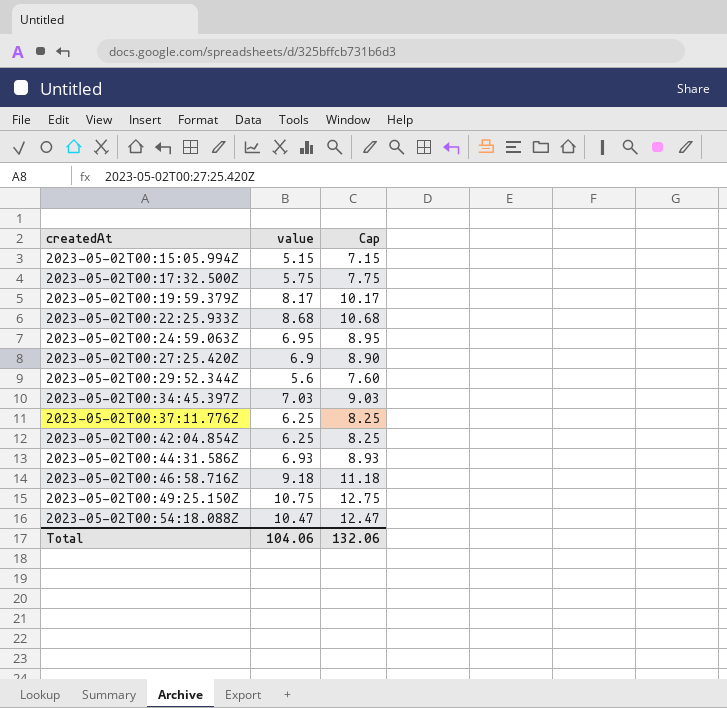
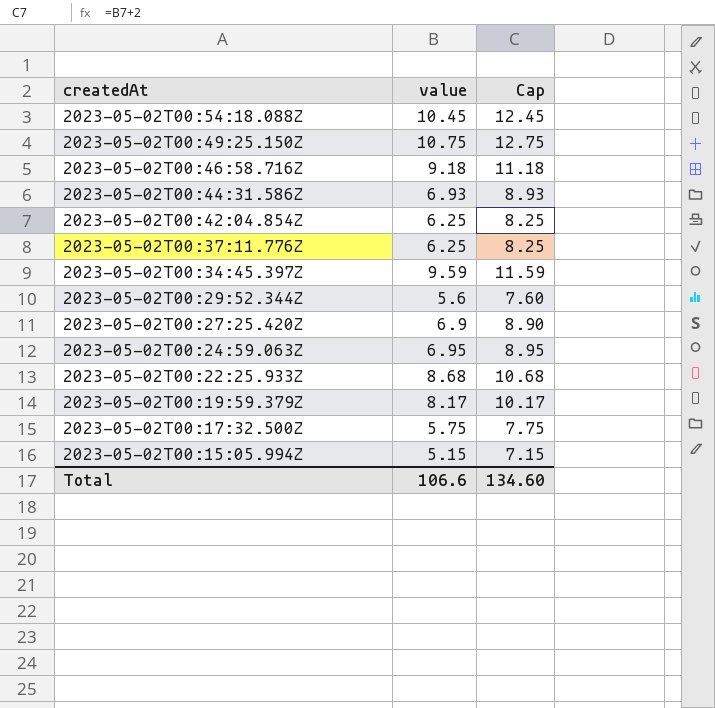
row order: createdAt ascending -> createdAt descending
2023-05-02T00:54:18.088Z | value: 10.47 -> 10.45
2023-05-02T00:54:18.088Z | Cap: 12.47 -> 12.45
2023-05-02T00:34:45.397Z | value: 7.03 -> 9.59
2023-05-02T00:34:45.397Z | Cap: 9.03 -> 11.59
Total | value: 104.06 -> 106.6
Total | Cap: 132.06 -> 134.60

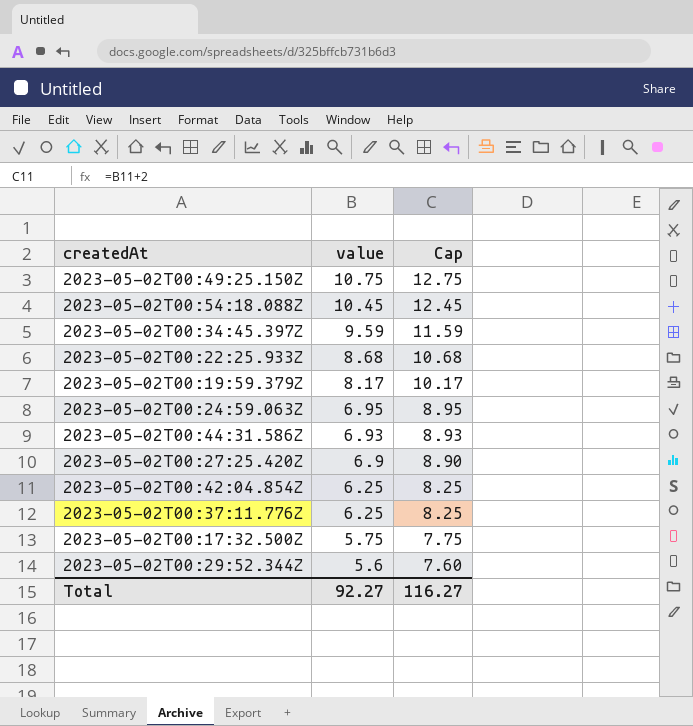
row order: createdAt descending -> value descending
row 2023-05-02T00:46:58.716Z: 9.18 | 11.18 -> none
row 2023-05-02T00:15:05.994Z: 5.15 | 7.15 -> none
Total | value: 106.6 -> 92.27
Total | Cap: 134.60 -> 116.27

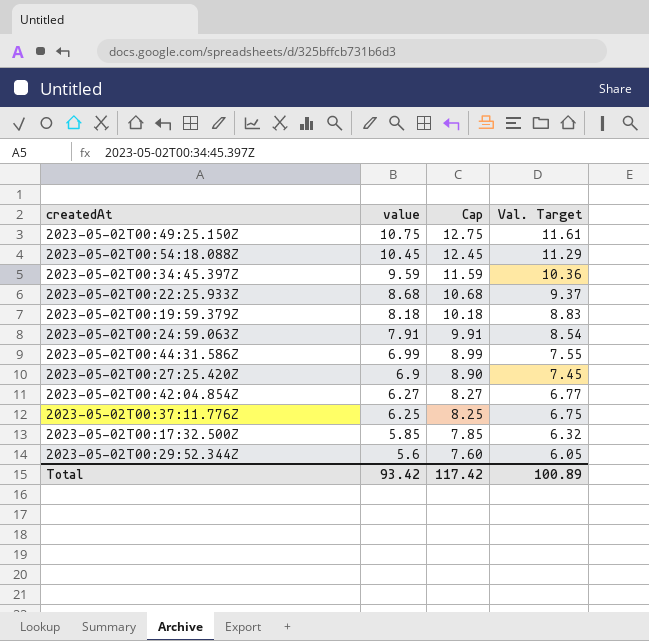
column Val. Target | formula: none -> [value] * 1.08
2023-05-02T00:19:59.379Z | value: 8.17 -> 8.18
2023-05-02T00:19:59.379Z | Cap: 10.17 -> 10.18
2023-05-02T00:24:59.063Z | value: 6.95 -> 7.91
2023-05-02T00:24:59.063Z | Cap: 8.95 -> 9.91
2023-05-02T00:44:31.586Z | value: 6.93 -> 6.99
2023-05-02T00:44:31.586Z | Cap: 8.93 -> 8.99
2023-05-02T00:42:04.854Z | value: 6.25 -> 6.27
2023-05-02T00:42:04.854Z | Cap: 8.25 -> 8.27
2023-05-02T00:17:32.500Z | value: 5.75 -> 5.85
2023-05-02T00:17:32.500Z | Cap: 7.75 -> 7.85
Total | value: 92.27 -> 93.42
Total | Cap: 116.27 -> 117.42

